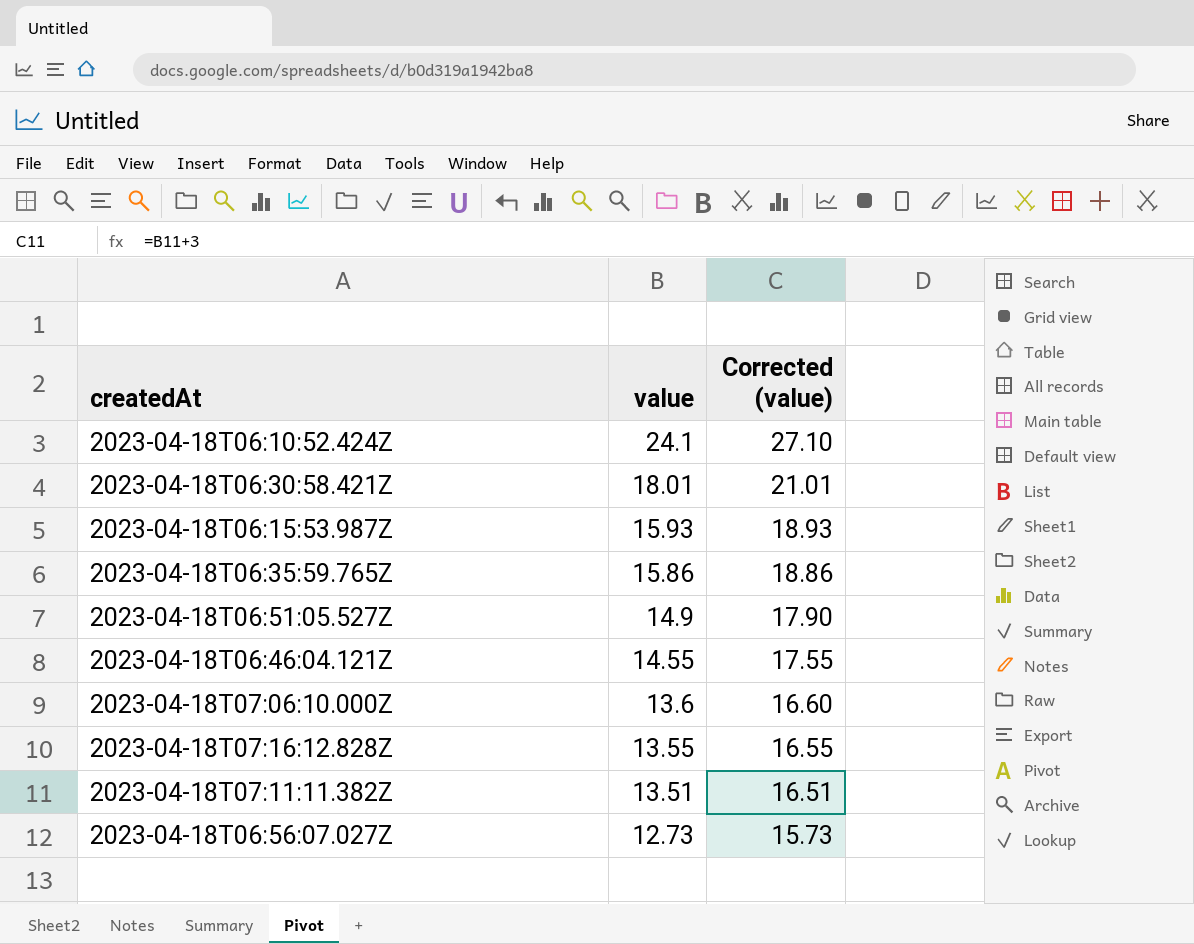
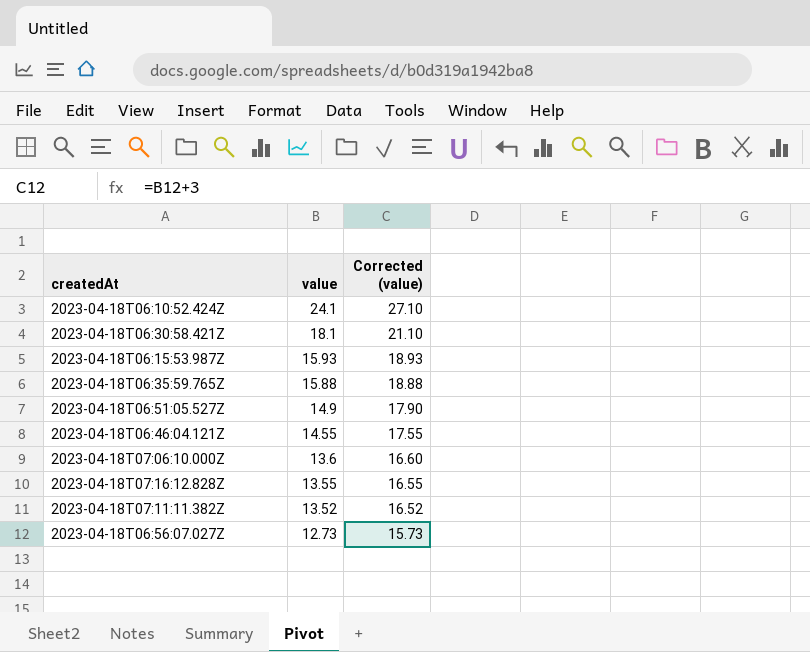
2023-04-18T06:30:58.421Z | value: 18.01 -> 18.1
2023-04-18T06:30:58.421Z | Corrected (value): 21.01 -> 21.10
2023-04-18T06:35:59.765Z | value: 15.86 -> 15.88
2023-04-18T06:35:59.765Z | Corrected (value): 18.86 -> 18.88
2023-04-18T07:11:11.382Z | value: 13.51 -> 13.52
2023-04-18T07:11:11.382Z | Corrected (value): 16.51 -> 16.52

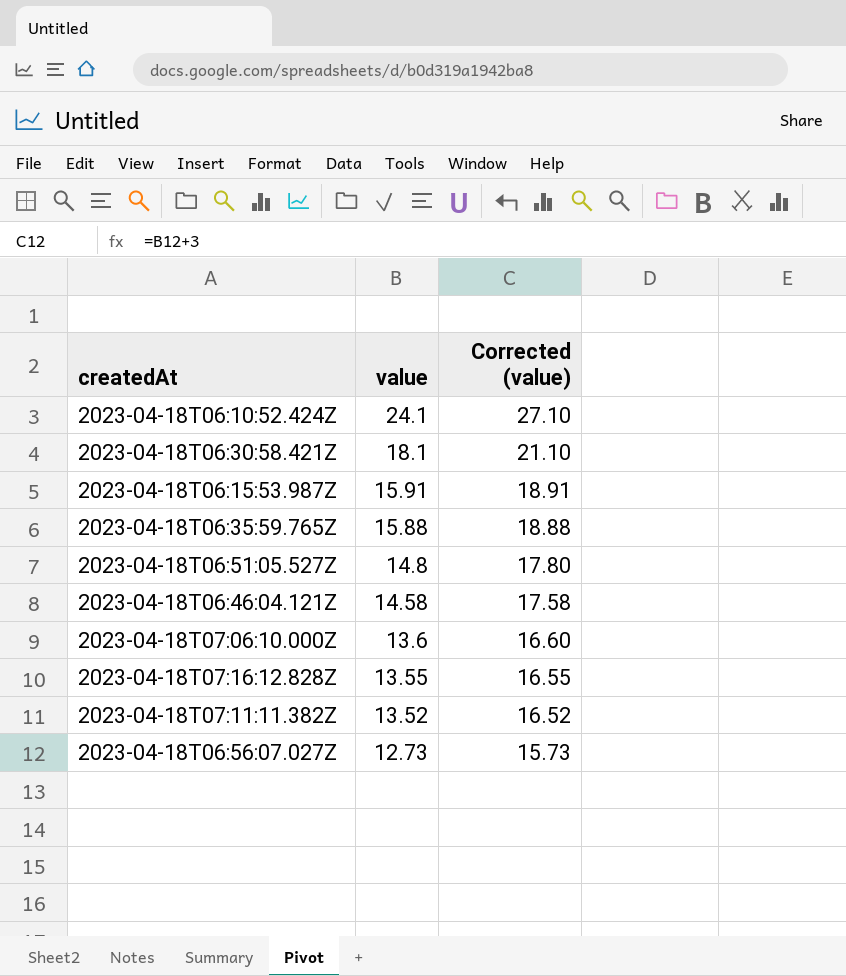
2023-04-18T06:15:53.987Z | value: 15.93 -> 15.91
2023-04-18T06:15:53.987Z | Corrected (value): 18.93 -> 18.91
2023-04-18T06:51:05.527Z | value: 14.9 -> 14.8
2023-04-18T06:51:05.527Z | Corrected (value): 17.90 -> 17.80
2023-04-18T06:46:04.121Z | value: 14.55 -> 14.58
2023-04-18T06:46:04.121Z | Corrected (value): 17.55 -> 17.58

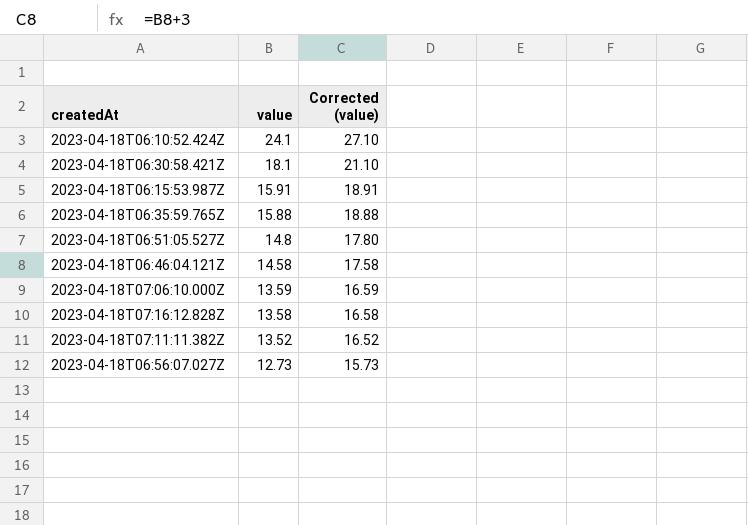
2023-04-18T07:06:10.000Z | value: 13.6 -> 13.59
2023-04-18T07:06:10.000Z | Corrected (value): 16.60 -> 16.59
2023-04-18T07:16:12.828Z | value: 13.55 -> 13.58
2023-04-18T07:16:12.828Z | Corrected (value): 16.55 -> 16.58

